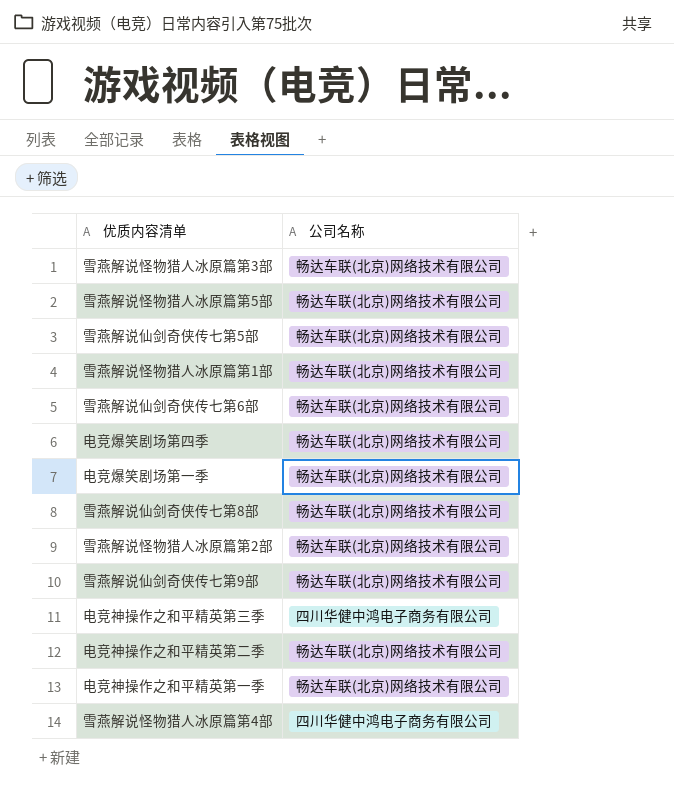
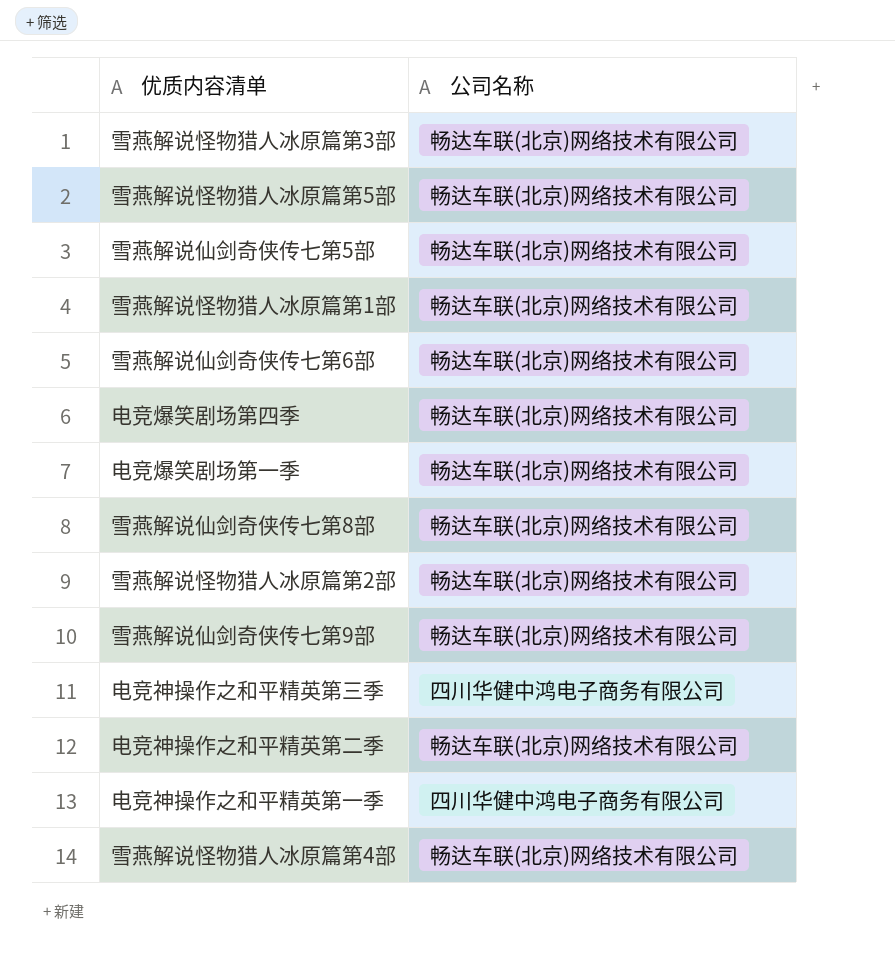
电竞神操作之和平精英第一季 | 公司名称: 畅达车联(北京)网络技术有限公司 -> 四川华健中鸿电子商务有限公司
雪燕解说怪物猎人冰原篇第4部 | 公司名称: 四川华健中鸿电子商务有限公司 -> 畅达车联(北京)网络技术有限公司

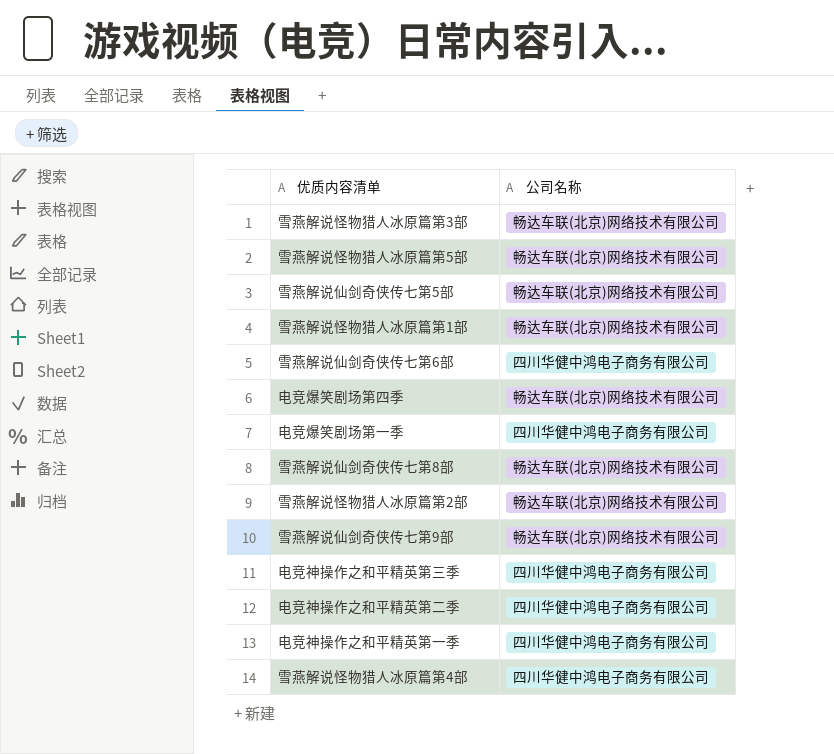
雪燕解说仙剑奇侠传七第6部 | 公司名称: 畅达车联(北京)网络技术有限公司 -> 四川华健中鸿电子商务有限公司
电竞爆笑剧场第一季 | 公司名称: 畅达车联(北京)网络技术有限公司 -> 四川华健中鸿电子商务有限公司
电竞神操作之和平精英第二季 | 公司名称: 畅达车联(北京)网络技术有限公司 -> 四川华健中鸿电子商务有限公司
雪燕解说怪物猎人冰原篇第4部 | 公司名称: 畅达车联(北京)网络技术有限公司 -> 四川华健中鸿电子商务有限公司

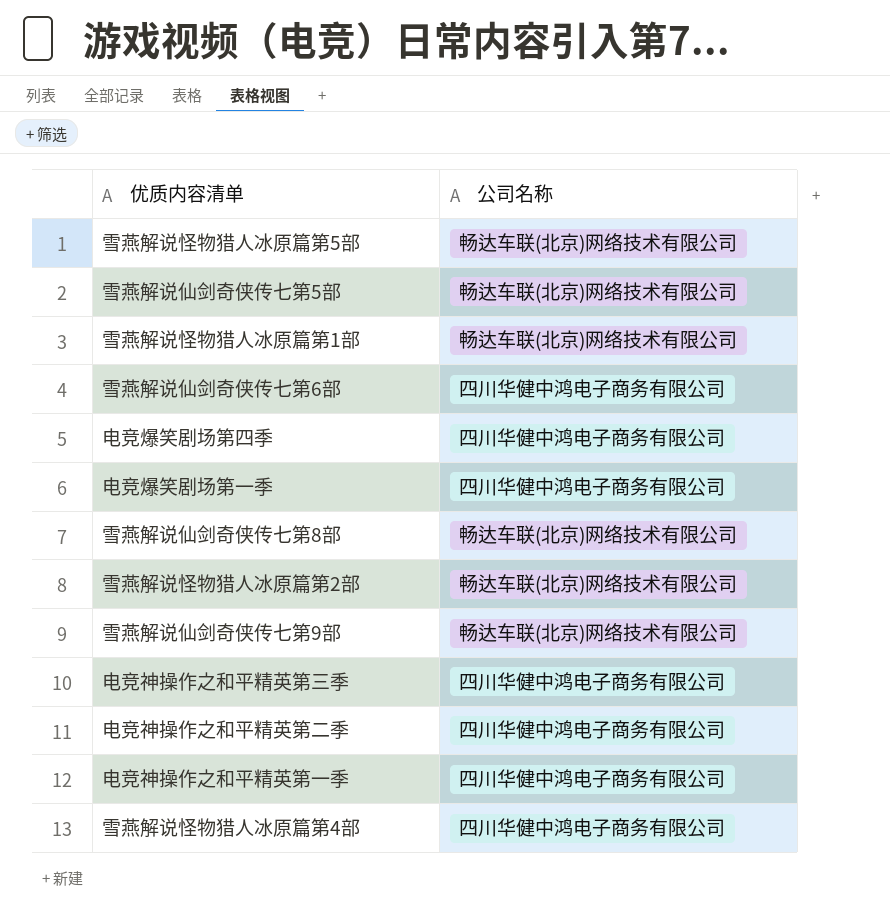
row 雪燕解说怪物猎人冰原篇第3部: 畅达车联(北京)网络技术有限公司 -> none
电竞爆笑剧场第四季 | 公司名称: 畅达车联(北京)网络技术有限公司 -> 四川华健中鸿电子商务有限公司

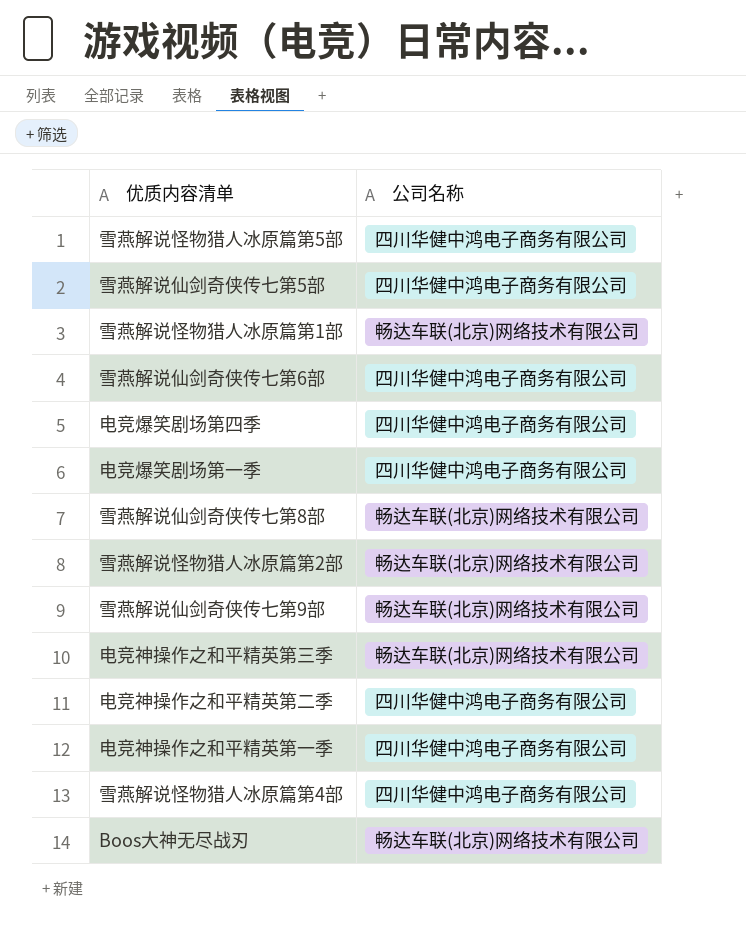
雪燕解说怪物猎人冰原篇第5部 | 公司名称: 畅达车联(北京)网络技术有限公司 -> 四川华健中鸿电子商务有限公司
雪燕解说仙剑奇侠传七第5部 | 公司名称: 畅达车联(北京)网络技术有限公司 -> 四川华健中鸿电子商务有限公司
电竞神操作之和平精英第三季 | 公司名称: 四川华健中鸿电子商务有限公司 -> 畅达车联(北京)网络技术有限公司
row Boos大神无尽战刃: none -> 畅达车联(北京)网络技术有限公司

